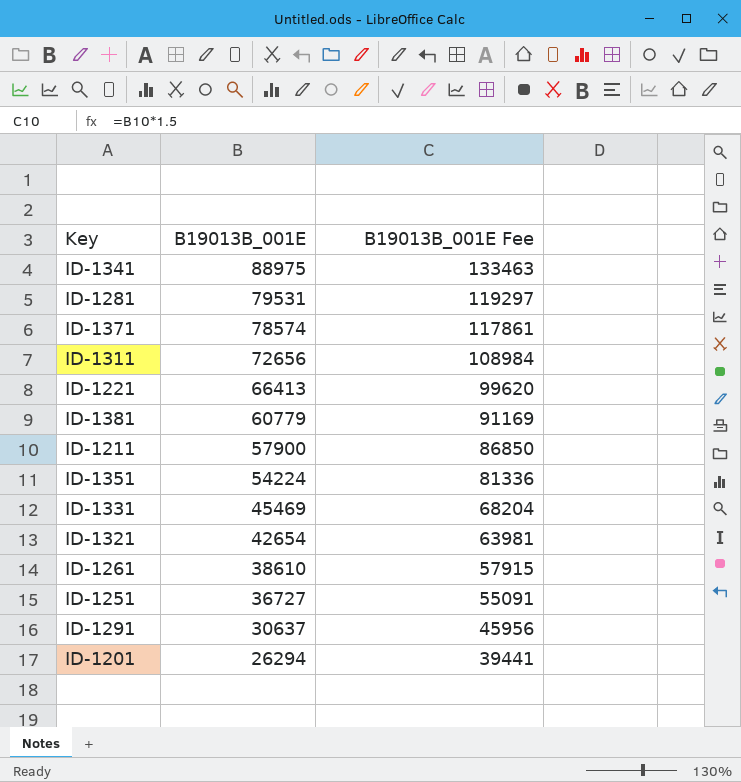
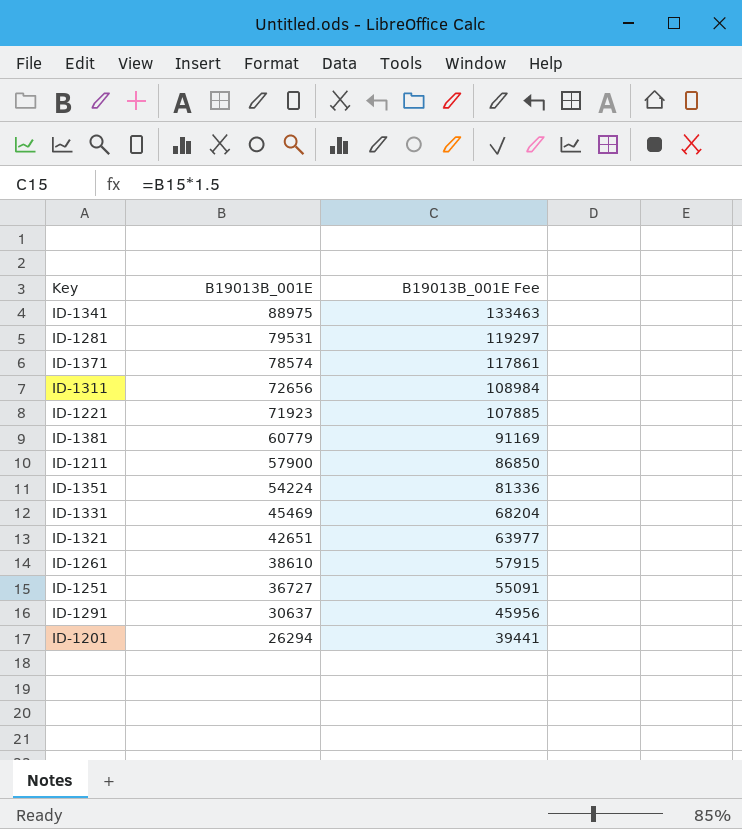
ID-1221 | B19013B_001E: 66413 -> 71923
ID-1221 | B19013B_001E Fee: 99620 -> 107885
ID-1321 | B19013B_001E: 42654 -> 42651
ID-1321 | B19013B_001E Fee: 63981 -> 63977

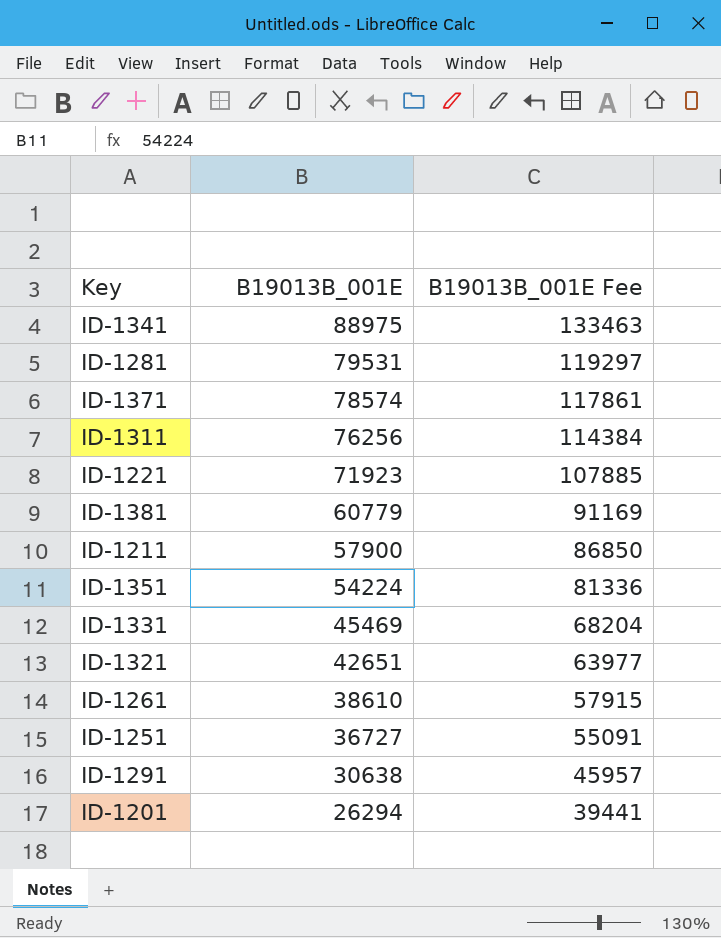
ID-1311 | B19013B_001E: 72656 -> 76256
ID-1311 | B19013B_001E Fee: 108984 -> 114384
ID-1291 | B19013B_001E: 30637 -> 30638
ID-1291 | B19013B_001E Fee: 45956 -> 45957

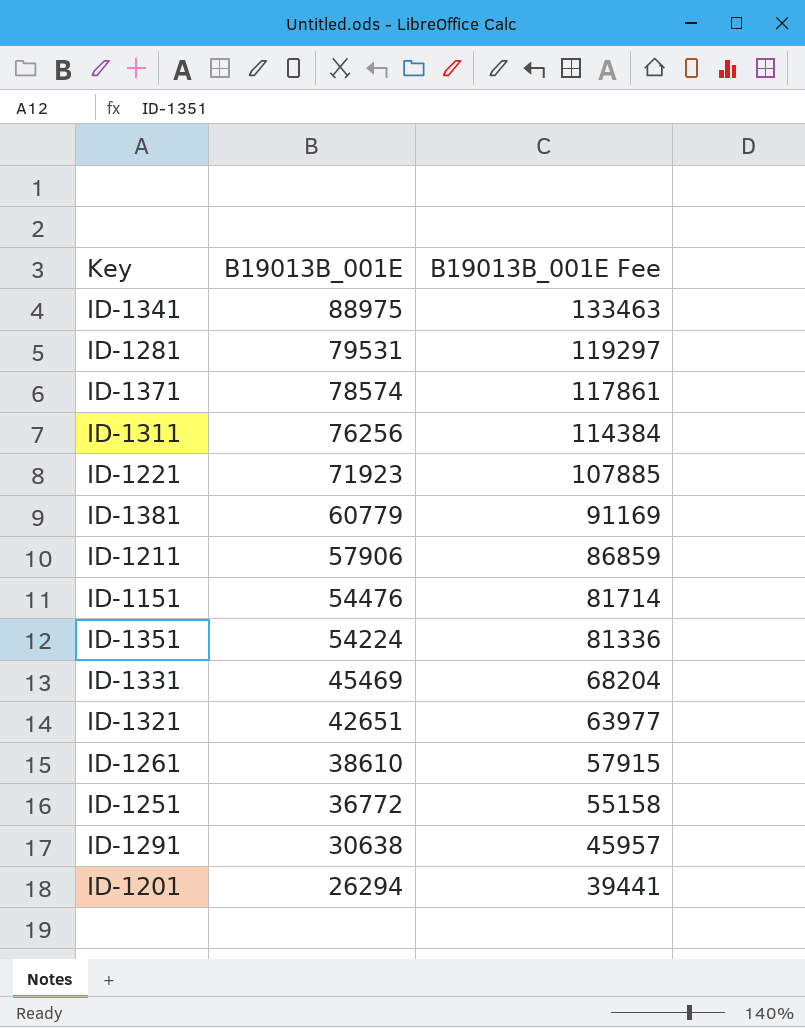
ID-1211 | B19013B_001E: 57900 -> 57906
ID-1211 | B19013B_001E Fee: 86850 -> 86859
row ID-1151: none -> 54476 | 81714
ID-1251 | B19013B_001E: 36727 -> 36772
ID-1251 | B19013B_001E Fee: 55091 -> 55158

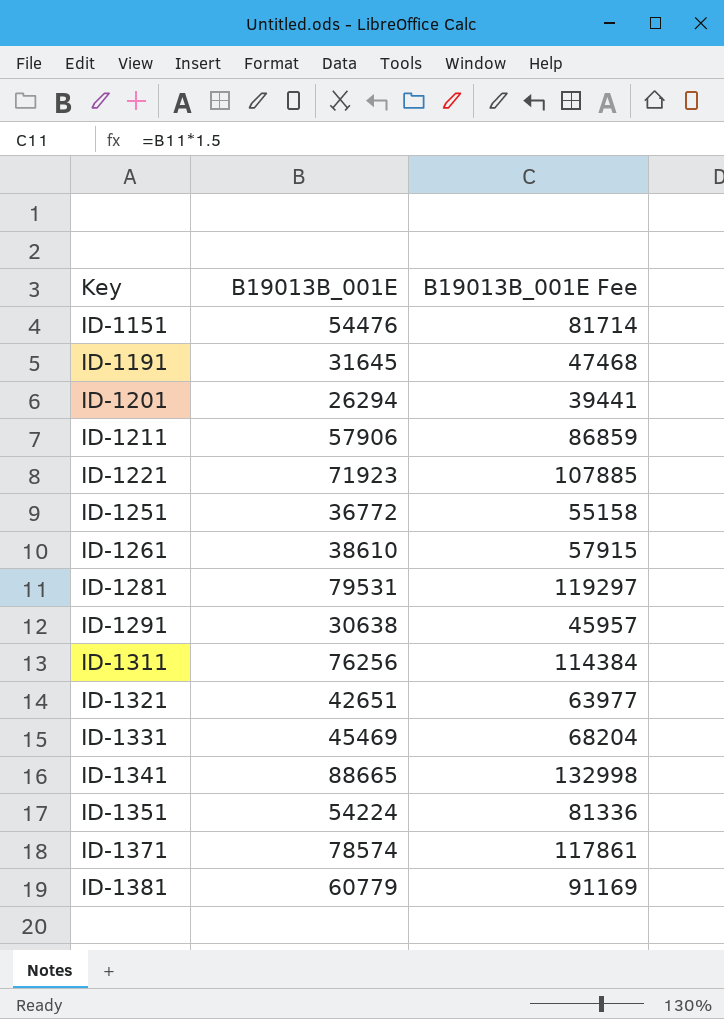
row order: B19013B_001E descending -> Key ascending
row ID-1191: none -> 31645 | 47468
ID-1341 | B19013B_001E: 88975 -> 88665
ID-1341 | B19013B_001E Fee: 133463 -> 132998

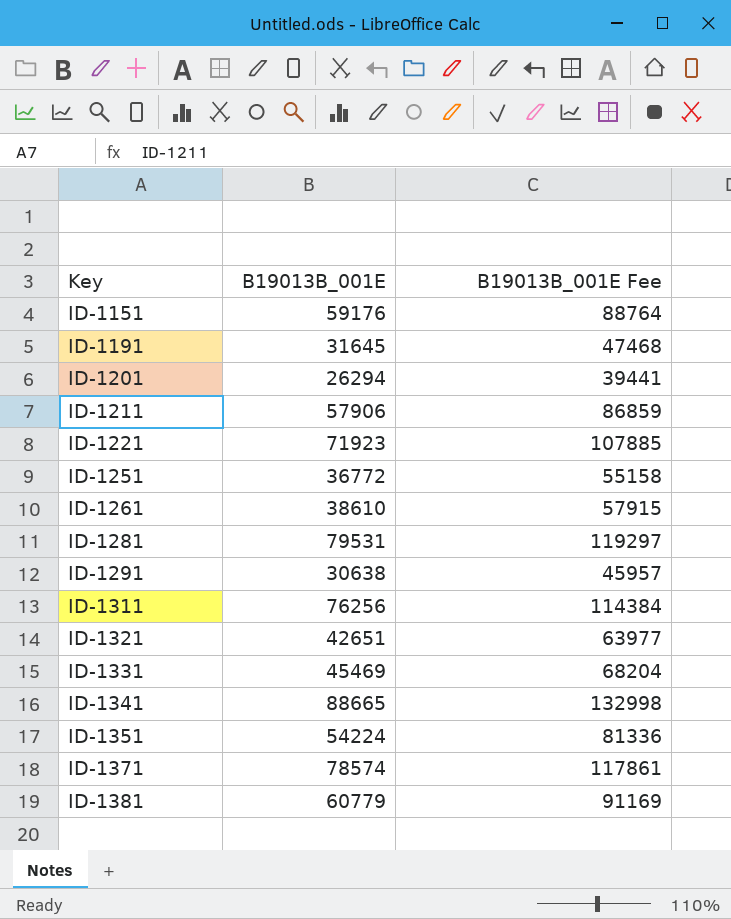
ID-1151 | B19013B_001E: 54476 -> 59176
ID-1151 | B19013B_001E Fee: 81714 -> 88764

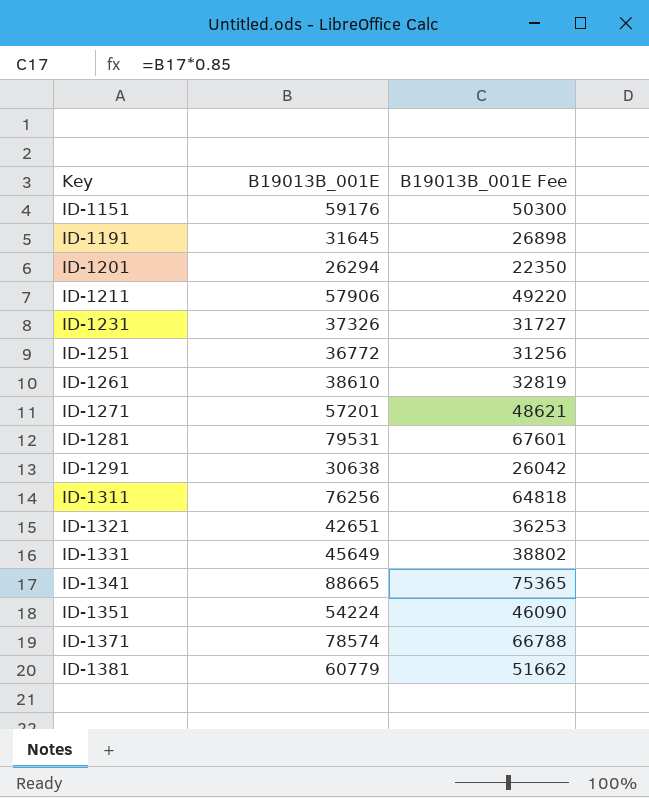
column B19013B_001E Fee | formula: [B19013B_001E] * 1.5 -> [B19013B_001E] * 0.85
row ID-1221: 71923 | 107885 -> none
row ID-1231: none -> 37326 | 31727
row ID-1271: none -> 57201 | 48621
ID-1331 | B19013B_001E: 45469 -> 45649

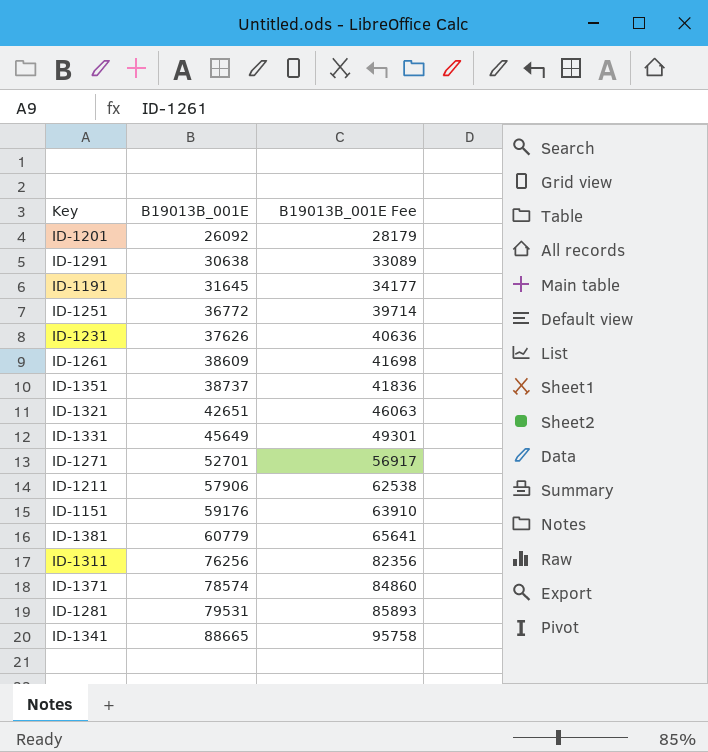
row order: Key ascending -> B19013B_001E ascending
column B19013B_001E Fee | formula: [B19013B_001E] * 0.85 -> [B19013B_001E] * 1.08
ID-1201 | B19013B_001E: 26294 -> 26092
ID-1231 | B19013B_001E: 37326 -> 37626
ID-1261 | B19013B_001E: 38610 -> 38609
ID-1351 | B19013B_001E: 54224 -> 38737
ID-1271 | B19013B_001E: 57201 -> 52701

